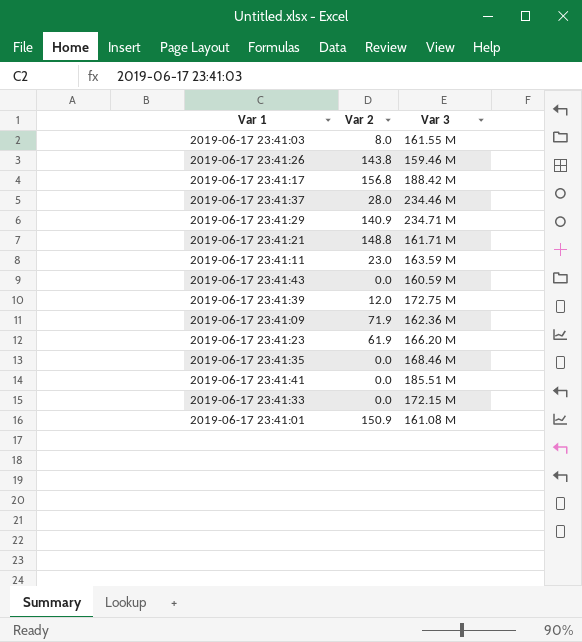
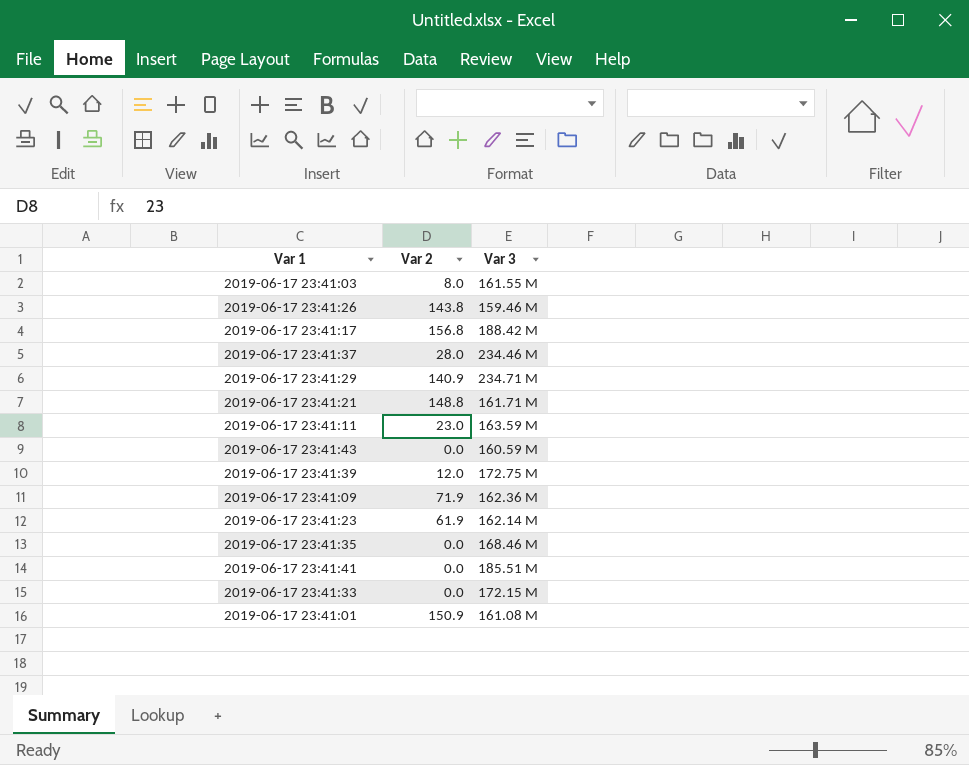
2019-06-17 23:41:23 | Var 3: 166.20 M -> 162.14 M

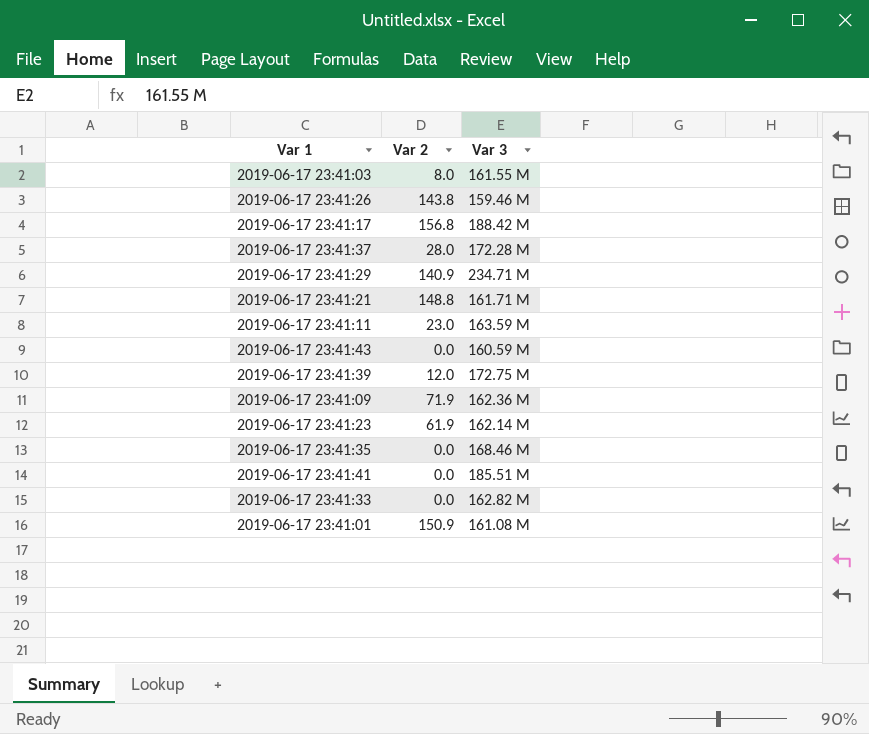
2019-06-17 23:41:37 | Var 3: 234.46 M -> 172.28 M
2019-06-17 23:41:33 | Var 3: 172.15 M -> 162.82 M

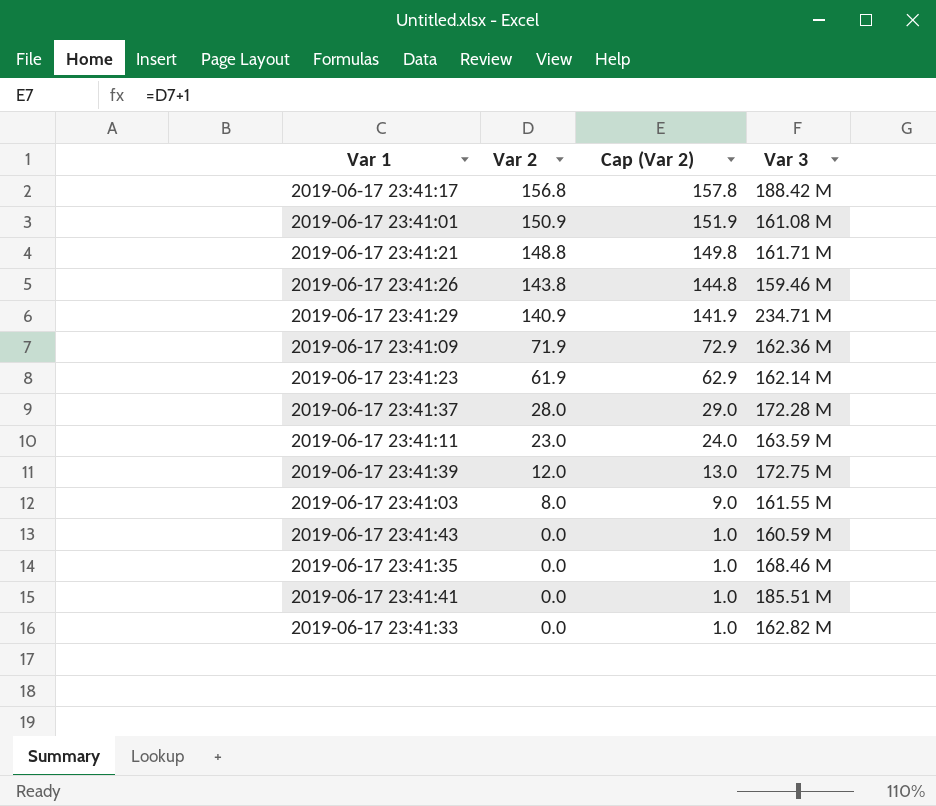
row order: none -> Var 2 descending
column Cap (Var 2) | formula: none -> [Var 2] + 1

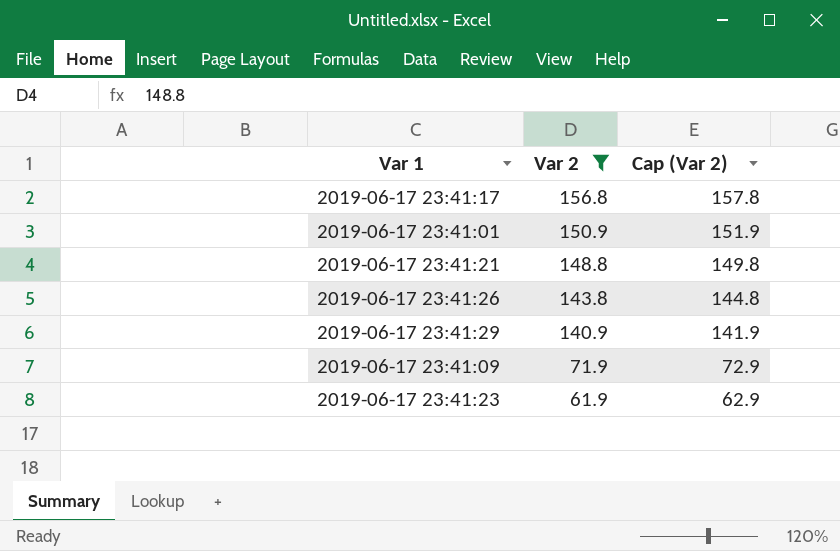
filter: none -> Var 2 >= 61.9
column Var 3 | position: 4 -> none

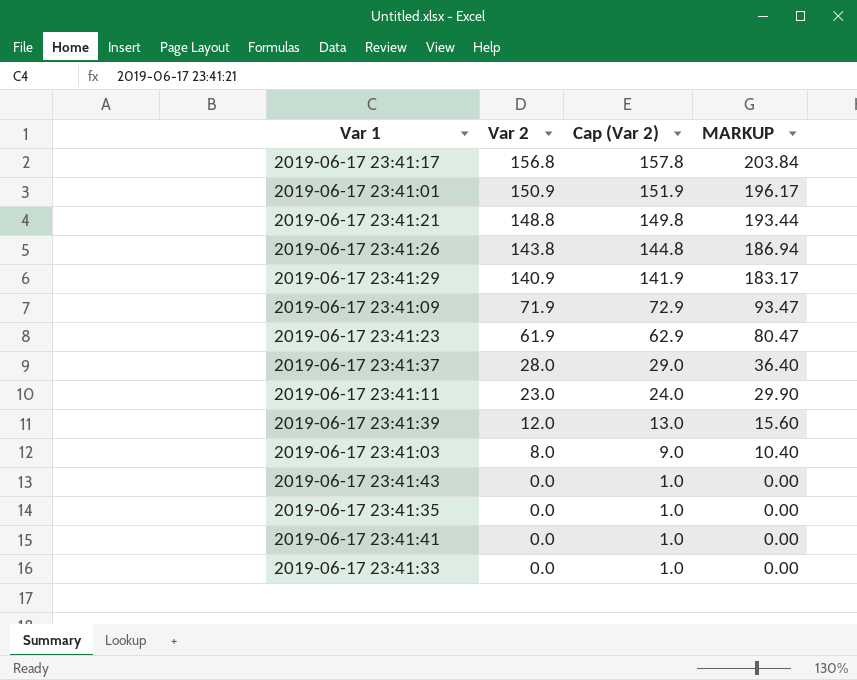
filter: Var 2 >= 61.9 -> none
column MARKUP | formula: none -> [Var 2] * 1.3

